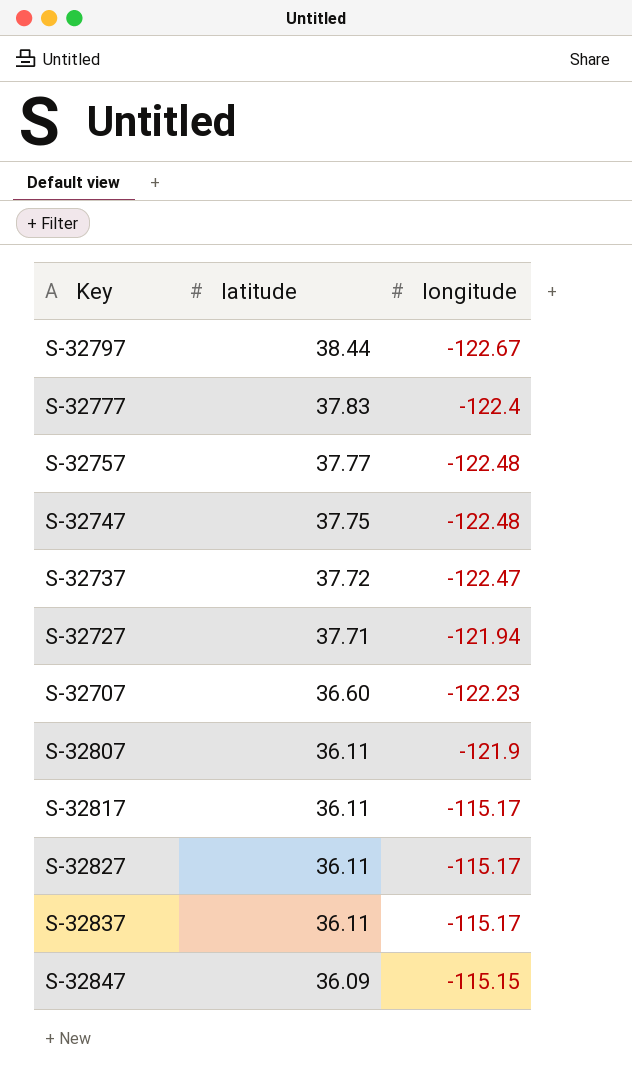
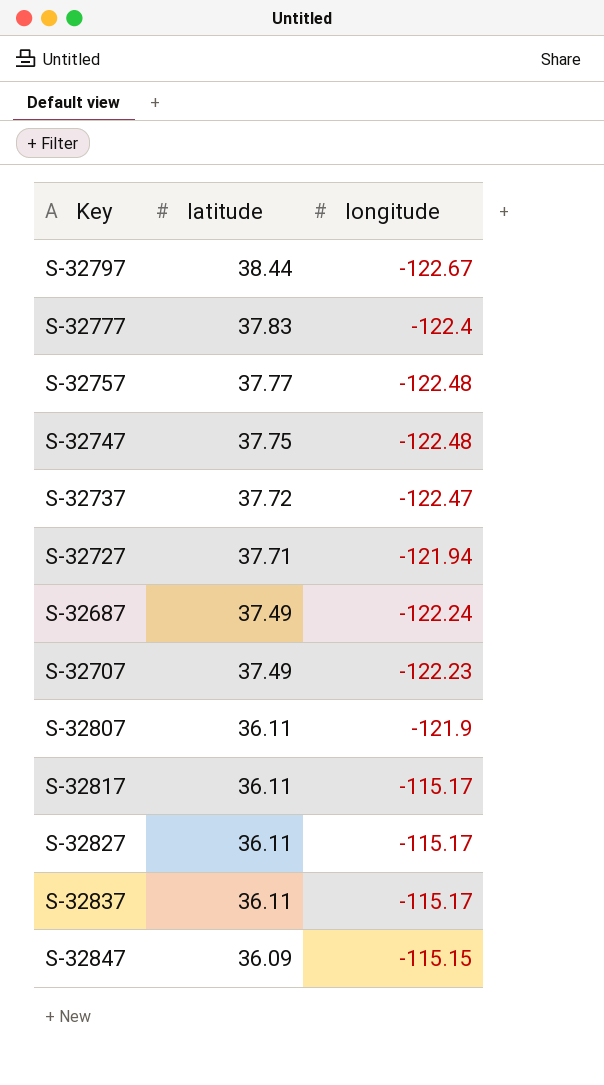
row S-32687: none -> 37.49 | -122.24
S-32707 | latitude: 36.60 -> 37.49

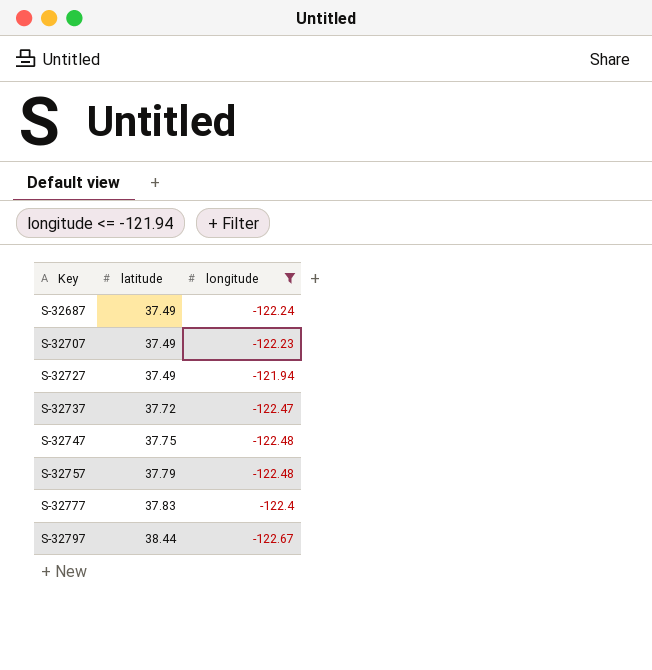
filter: none -> longitude <= -121.94
row order: latitude descending -> Key ascending
S-32727 | latitude: 37.71 -> 37.49
S-32757 | latitude: 37.77 -> 37.79

